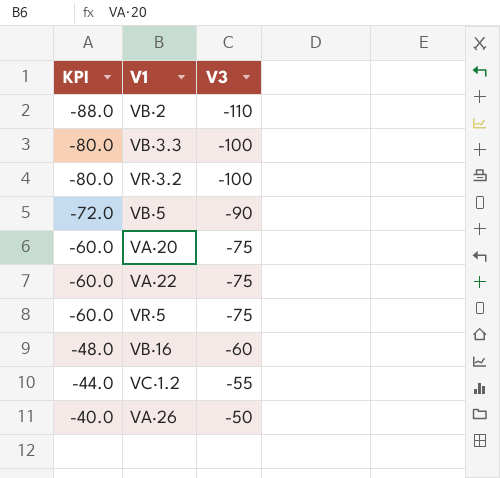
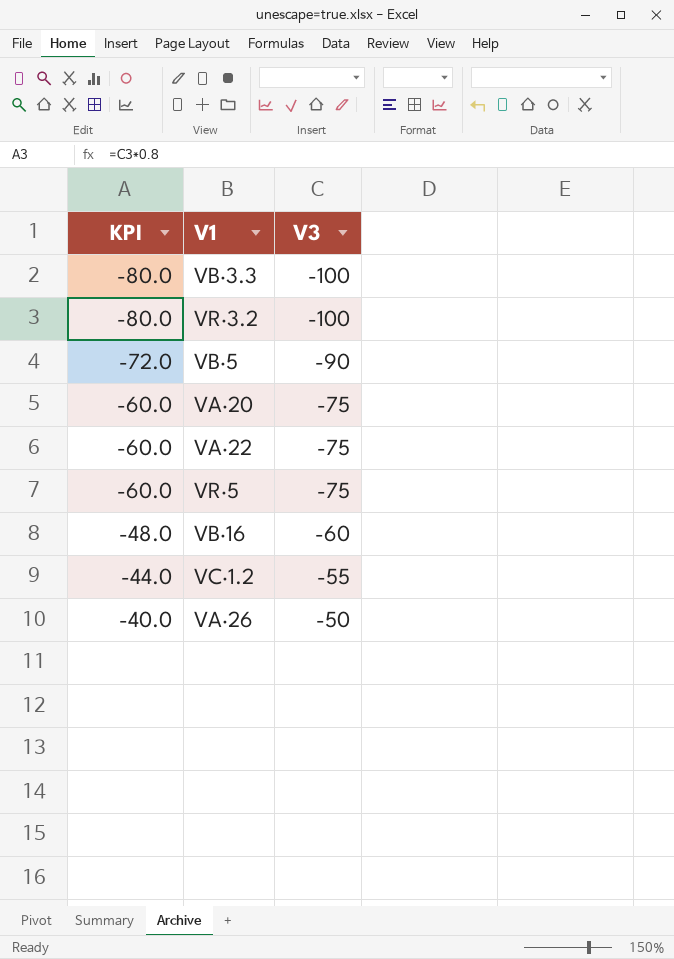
row VB·2: -88.0 | -110 -> none

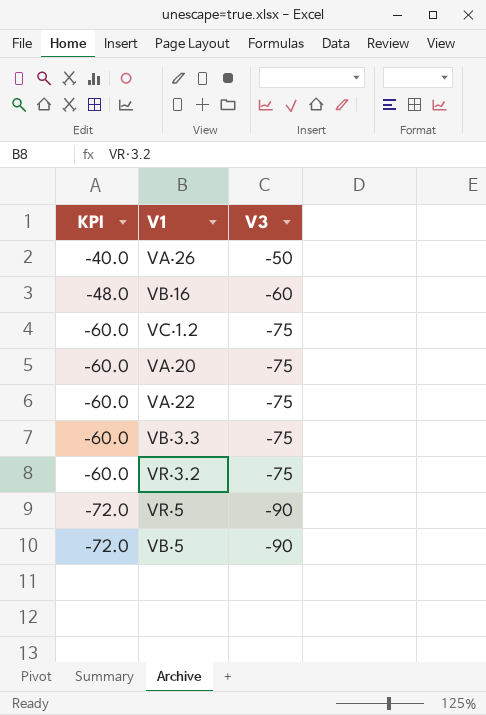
row order: KPI ascending -> KPI descending
VC·1.2 | KPI: -44.0 -> -60.0
VC·1.2 | V3: -55 -> -75
VB·3.3 | KPI: -80.0 -> -60.0
VB·3.3 | V3: -100 -> -75
VR·3.2 | KPI: -80.0 -> -60.0
VR·3.2 | V3: -100 -> -75
VR·5 | KPI: -60.0 -> -72.0
VR·5 | V3: -75 -> -90

